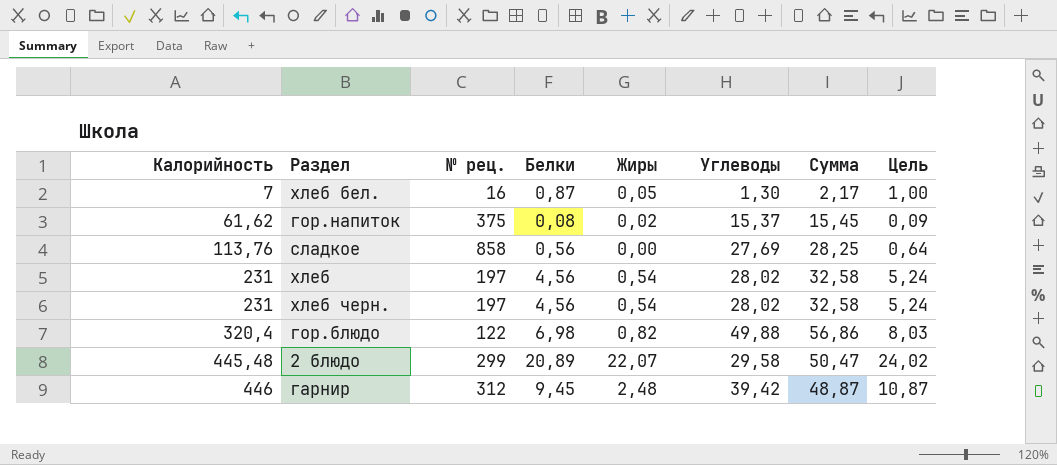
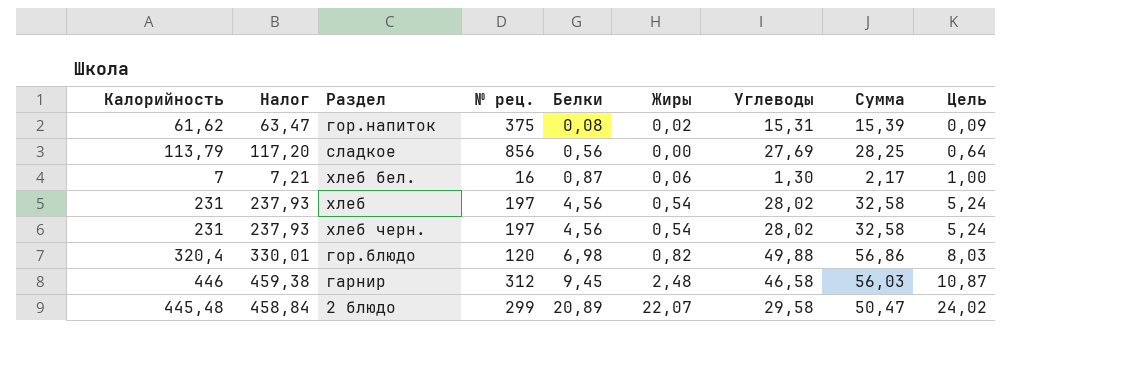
row order: Калорийность ascending -> Белки ascending
column Налог | formula: none -> [Калорийность] * 1,03
гор.напиток | Углеводы: 15,37 -> 15,31
гор.напиток | Сумма: 15,45 -> 15,39
сладкое | Калорийность: 113,76 -> 113,79
сладкое | № рец.: 858 -> 856
хлеб бел. | Жиры: 0,05 -> 0,06
гор.блюдо | № рец.: 122 -> 120
гарнир | Углеводы: 39,42 -> 46,58
гарнир | Сумма: 48,87 -> 56,03

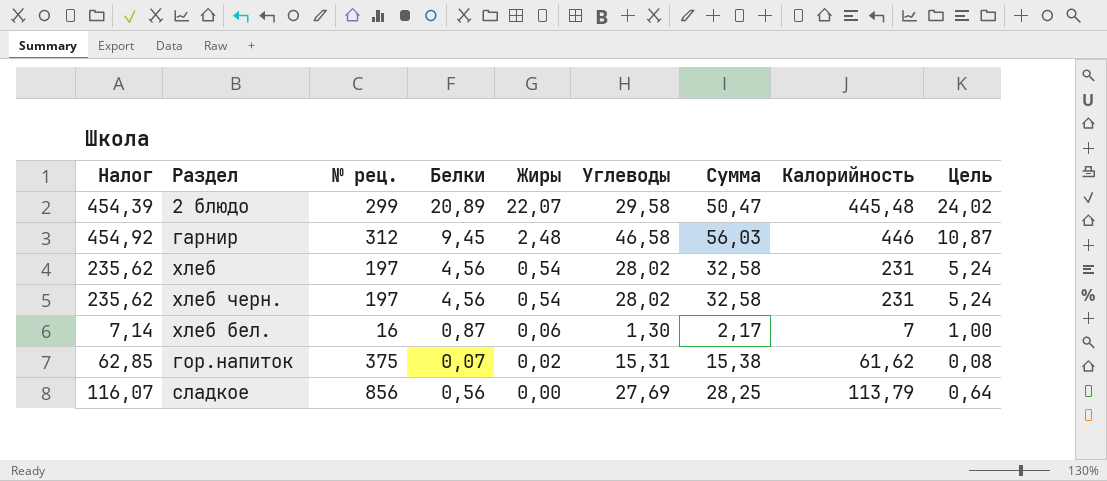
row order: Белки ascending -> Жиры descending
column Налог | formula: [Калорийность] * 1,03 -> [Калорийность] * 1,02
column Калорийность | position: 1 -> 8
row гор.блюдо: 320,4 | 330,01 | 120 | 6,98 | 0,82 | 49,88 | 56,86 | 8,03 -> none
гор.напиток | Белки: 0,08 -> 0,07
гор.напиток | Сумма: 15,39 -> 15,38
гор.напиток | Цель: 0,09 -> 0,08

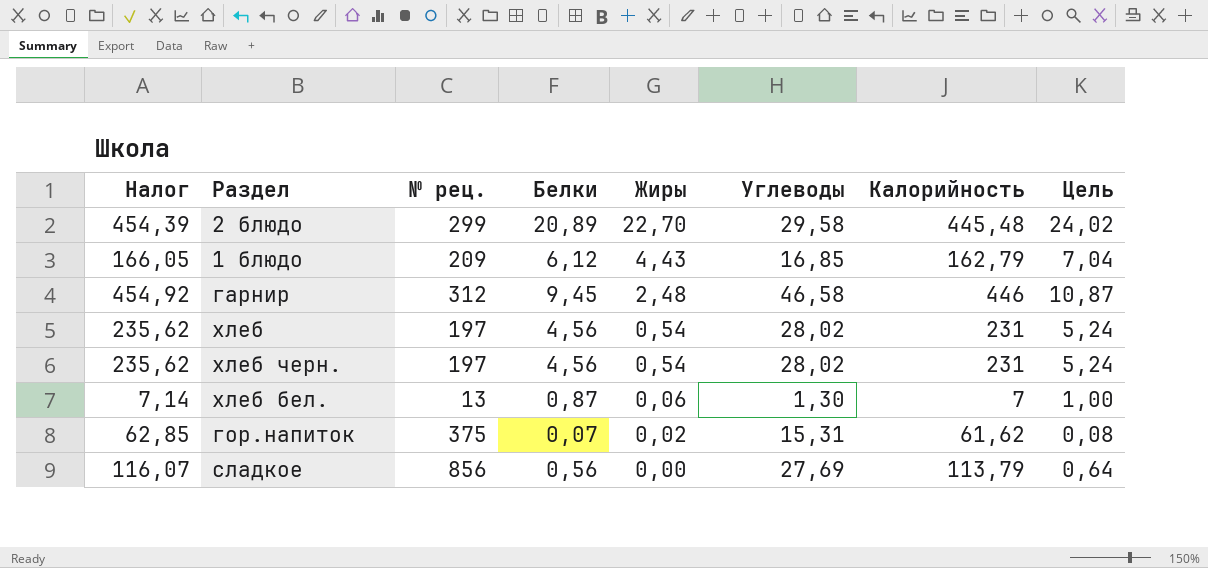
column Сумма | formula: [Белки] + [Углеводы] -> none
2 блюдо | Жиры: 22,07 -> 22,70
row 1 блюдо: none -> 166,05 | 209 | 6,12 | 4,43 | 16,85 | 162,79 | 7,04
хлеб бел. | № рец.: 16 -> 13

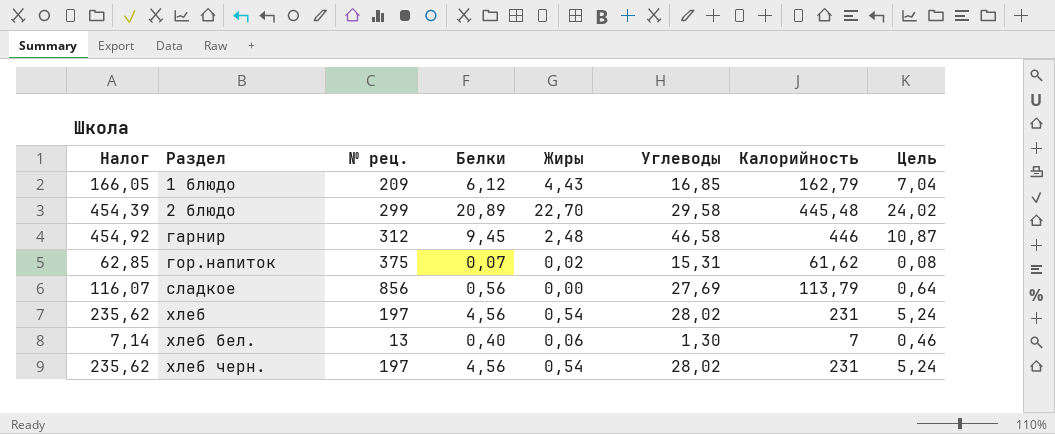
row order: Жиры descending -> Раздел ascending
хлеб бел. | Белки: 0,87 -> 0,40
хлеб бел. | Цель: 1,00 -> 0,46

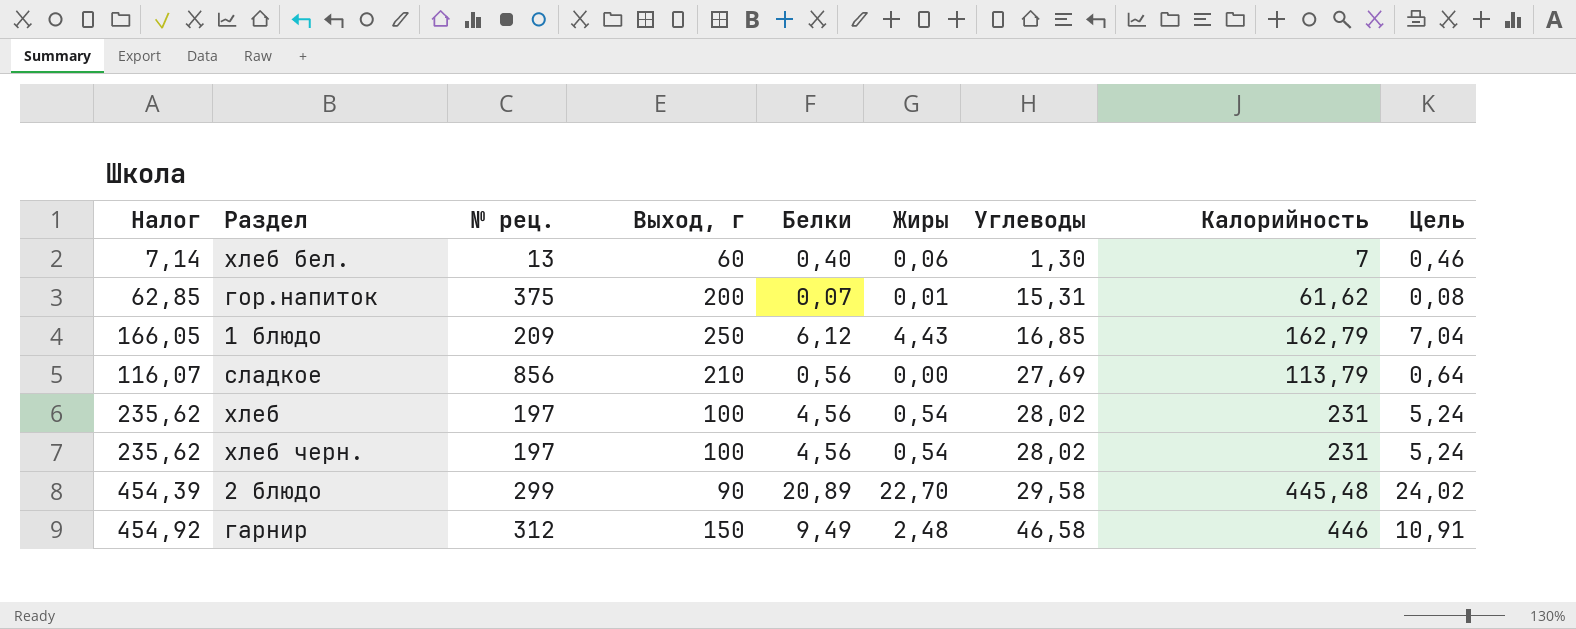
row order: Раздел ascending -> Углеводы ascending
column Выход, г | position: none -> 4
гор.напиток | Жиры: 0,02 -> 0,01
гарнир | Белки: 9,45 -> 9,49
гарнир | Цель: 10,87 -> 10,91

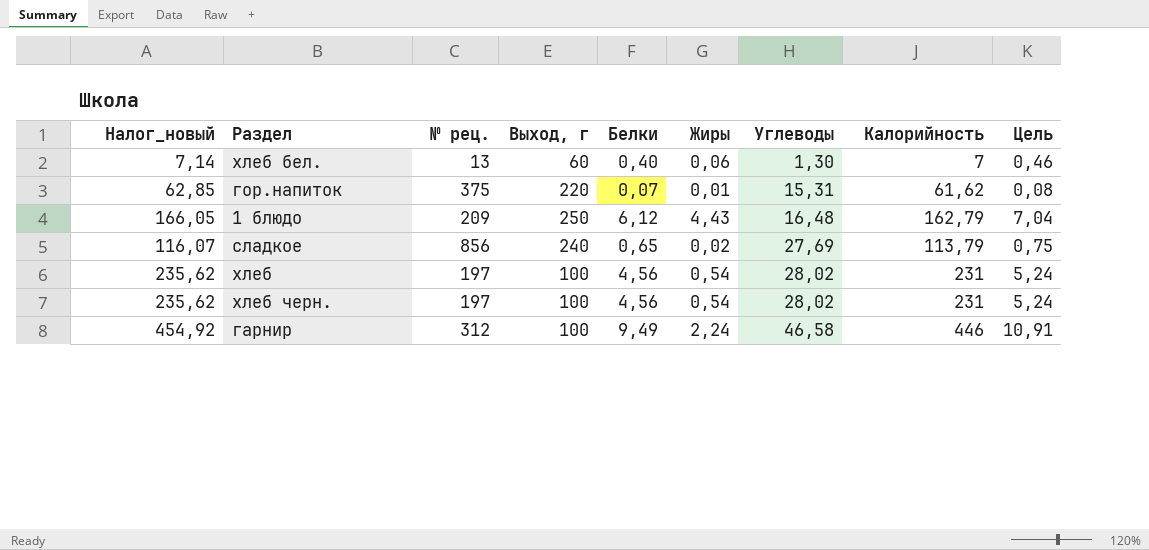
column name: Налог -> Налог_новый
row 2 блюдо: 454,39 | 299 | 90 | 20,89 | 22,70 | 29,58 | 445,48 | 24,02 -> none
гор.напиток | Выход, г: 200 -> 220
1 блюдо | Углеводы: 16,85 -> 16,48
сладкое | Выход, г: 210 -> 240
сладкое | Белки: 0,56 -> 0,65
сладкое | Жиры: 0,00 -> 0,02
сладкое | Цель: 0,64 -> 0,75
гарнир | Выход, г: 150 -> 100
гарнир | Жиры: 2,48 -> 2,24

